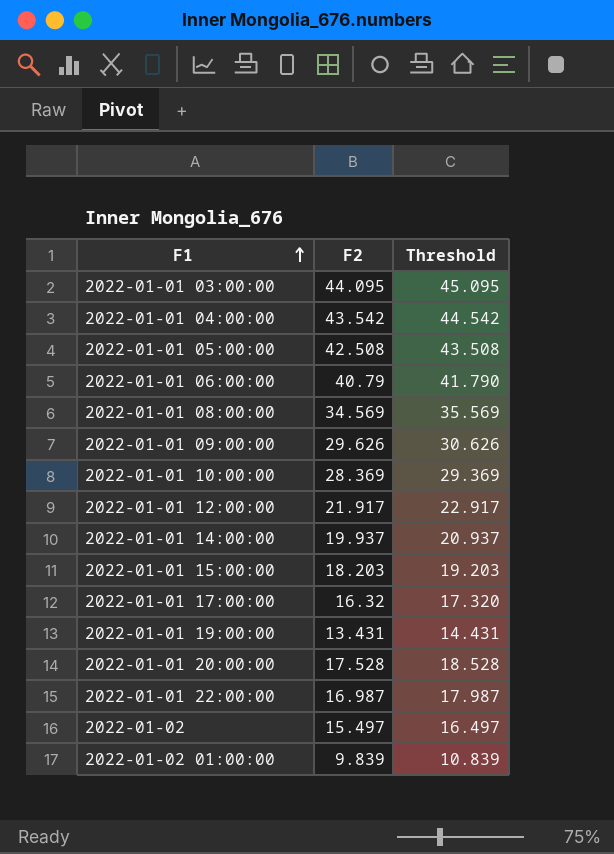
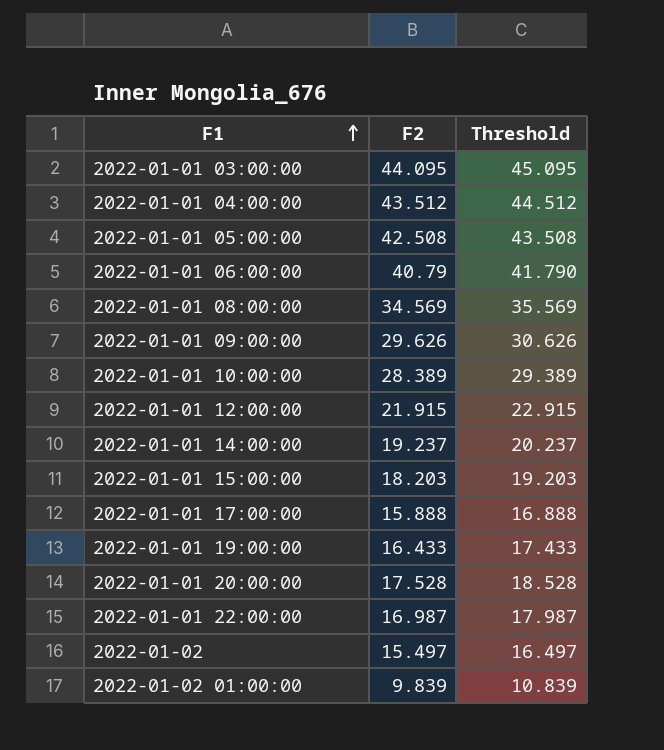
2022-01-01 04:00:00 | F2: 43.542 -> 43.512
2022-01-01 04:00:00 | Threshold: 44.542 -> 44.512
2022-01-01 10:00:00 | F2: 28.369 -> 28.389
2022-01-01 10:00:00 | Threshold: 29.369 -> 29.389
2022-01-01 12:00:00 | F2: 21.917 -> 21.915
2022-01-01 12:00:00 | Threshold: 22.917 -> 22.915
2022-01-01 14:00:00 | F2: 19.937 -> 19.237
2022-01-01 14:00:00 | Threshold: 20.937 -> 20.237
2022-01-01 17:00:00 | F2: 16.32 -> 15.888
2022-01-01 17:00:00 | Threshold: 17.320 -> 16.888
2022-01-01 19:00:00 | F2: 13.431 -> 16.433
2022-01-01 19:00:00 | Threshold: 14.431 -> 17.433

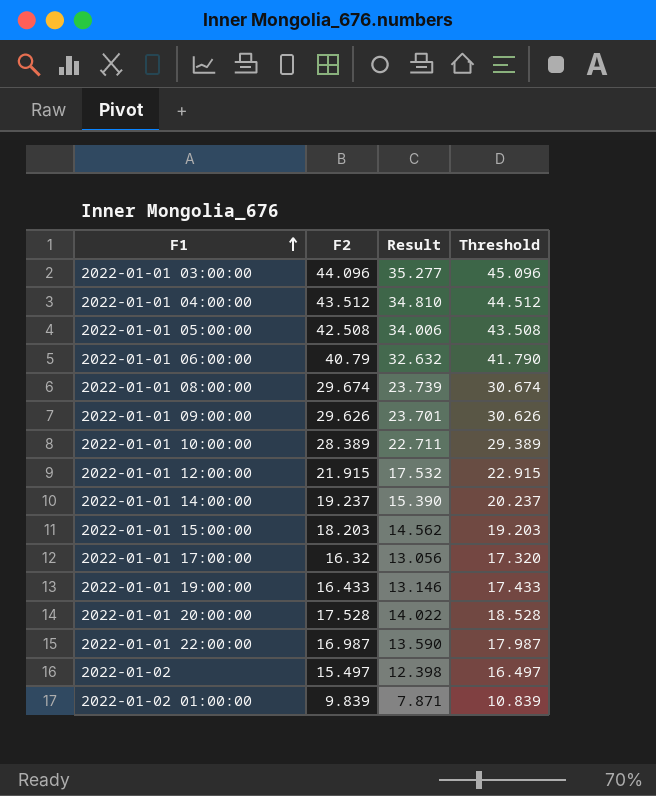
column Result | formula: none -> [F2] * 0.8
2022-01-01 03:00:00 | F2: 44.095 -> 44.096
2022-01-01 03:00:00 | Threshold: 45.095 -> 45.096
2022-01-01 08:00:00 | F2: 34.569 -> 29.674
2022-01-01 08:00:00 | Threshold: 35.569 -> 30.674
2022-01-01 17:00:00 | F2: 15.888 -> 16.32
2022-01-01 17:00:00 | Threshold: 16.888 -> 17.320

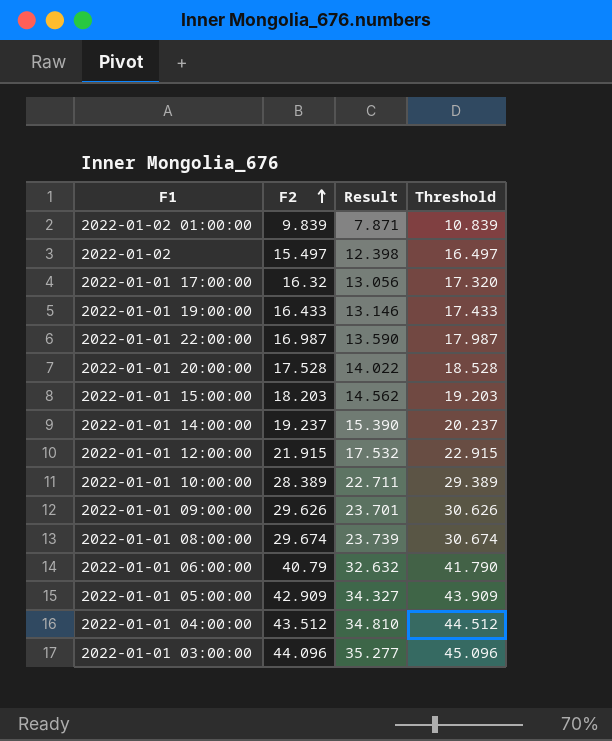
row order: F1 ascending -> F2 ascending
2022-01-01 05:00:00 | F2: 42.508 -> 42.909
2022-01-01 05:00:00 | Result: 34.006 -> 34.327
2022-01-01 05:00:00 | Threshold: 43.508 -> 43.909

